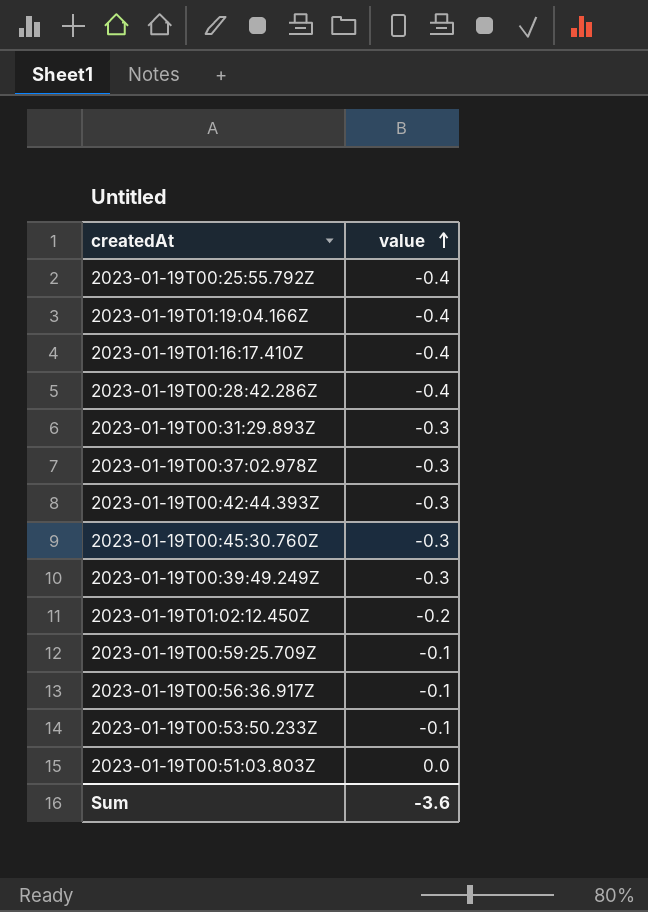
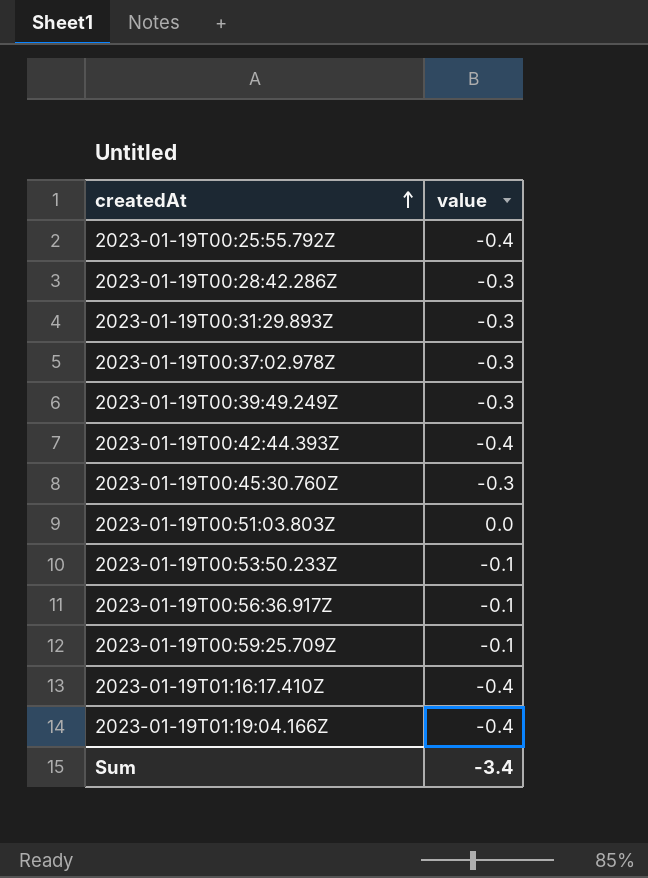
row order: value ascending -> createdAt ascending
row 2023-01-19T01:02:12.450Z: -0.2 -> none
2023-01-19T00:28:42.286Z | value: -0.4 -> -0.3
2023-01-19T00:42:44.393Z | value: -0.3 -> -0.4
Sum | value: -3.6 -> -3.4

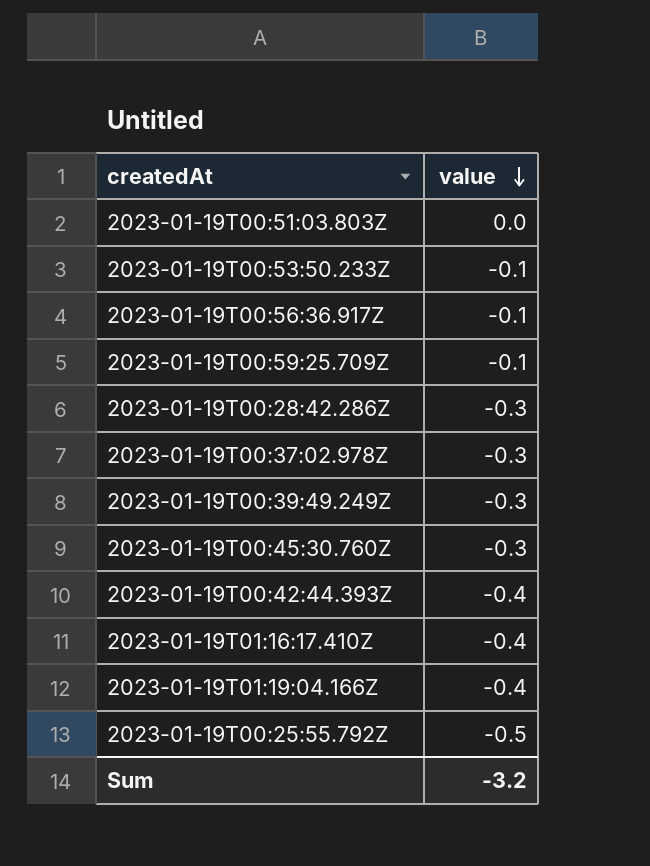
row order: createdAt ascending -> value descending
row 2023-01-19T00:31:29.893Z: -0.3 -> none
2023-01-19T00:25:55.792Z | value: -0.4 -> -0.5
Sum | value: -3.4 -> -3.2

